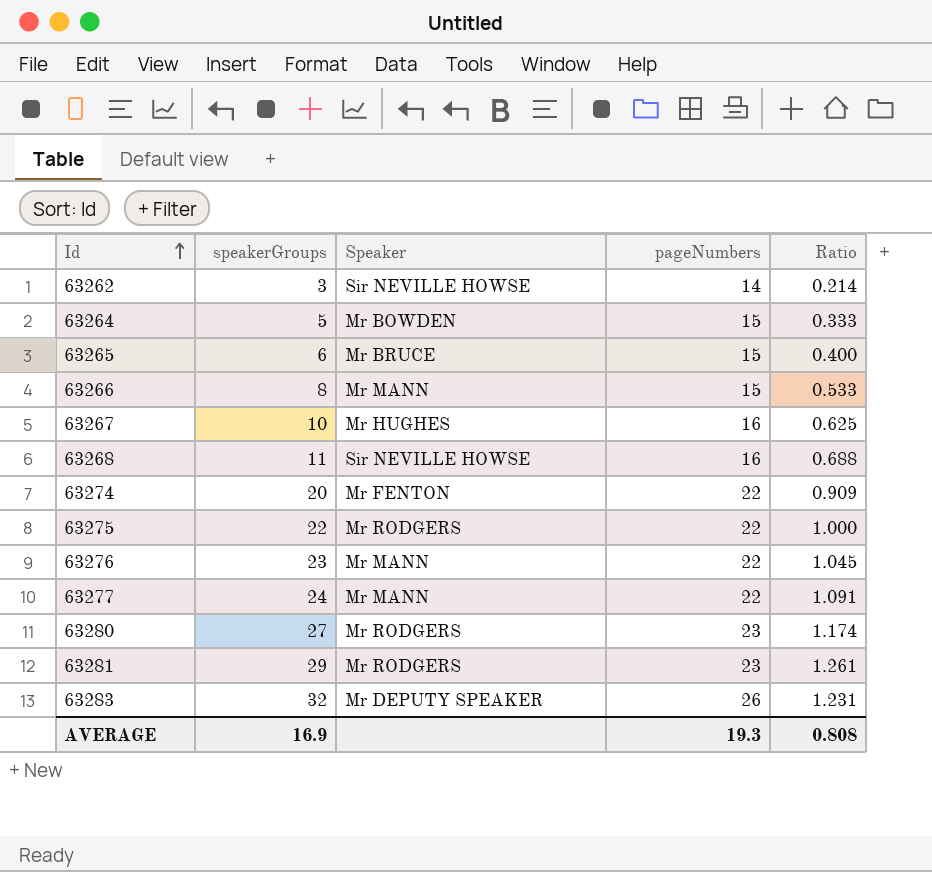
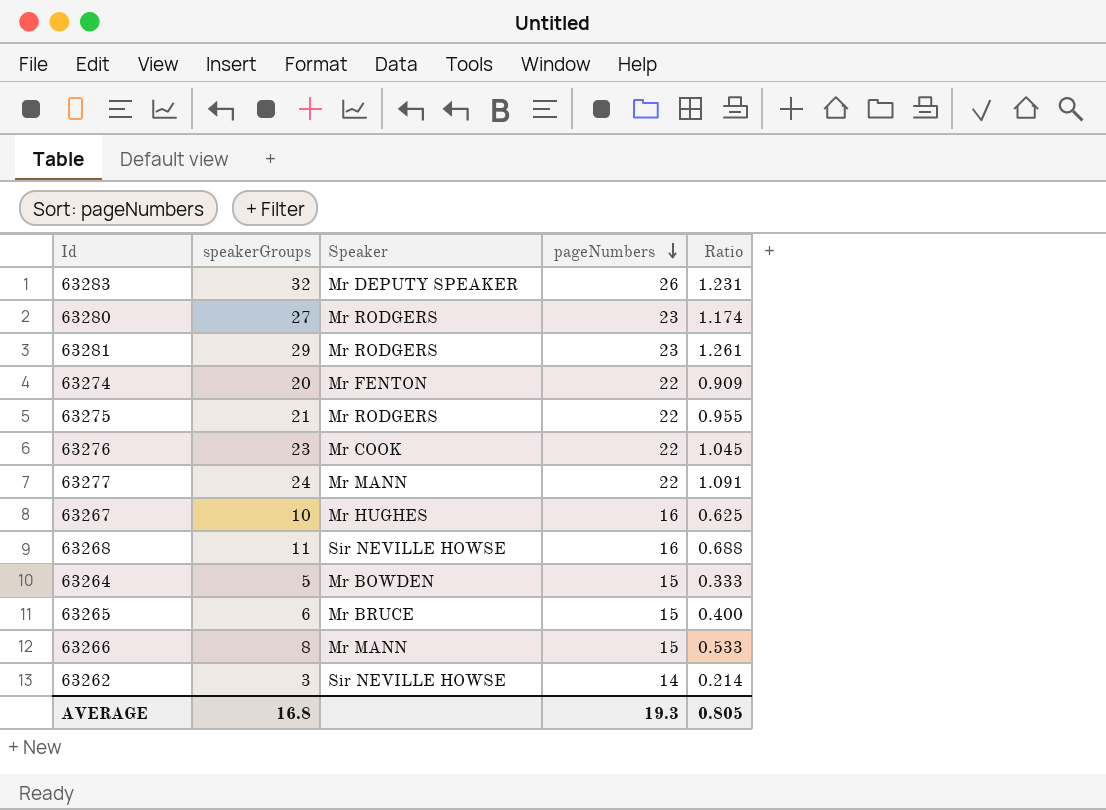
row order: Id ascending -> pageNumbers descending
63275 | speakerGroups: 22 -> 21
63275 | Ratio: 1.000 -> 0.955
63276 | Speaker: Mr MANN -> Mr COOK
AVERAGE | speakerGroups: 16.9 -> 16.8
AVERAGE | Ratio: 0.808 -> 0.805

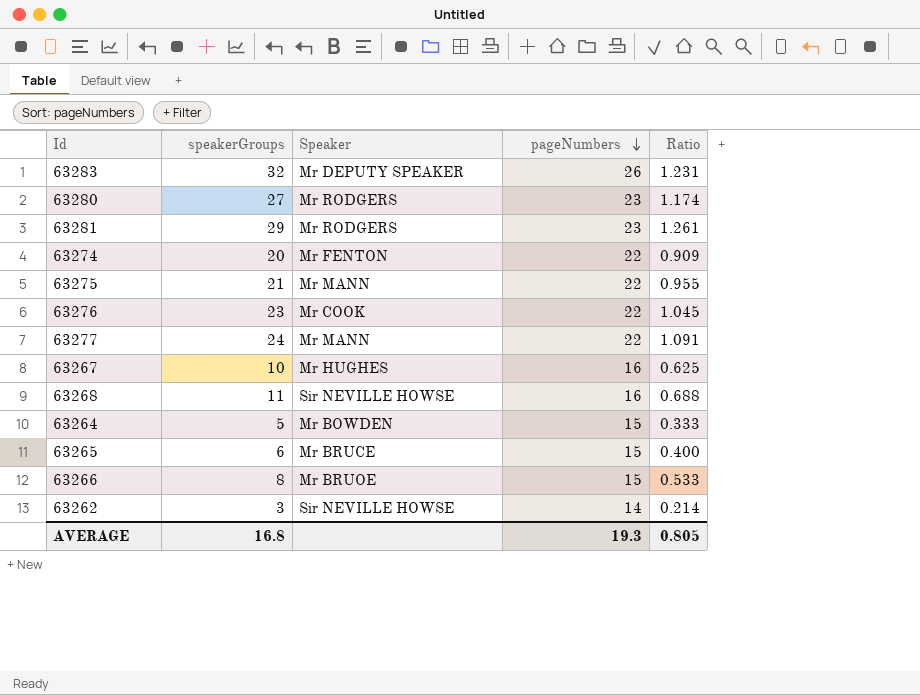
63275 | Speaker: Mr RODGERS -> Mr MANN
63266 | Speaker: Mr MANN -> Mr BRUOE

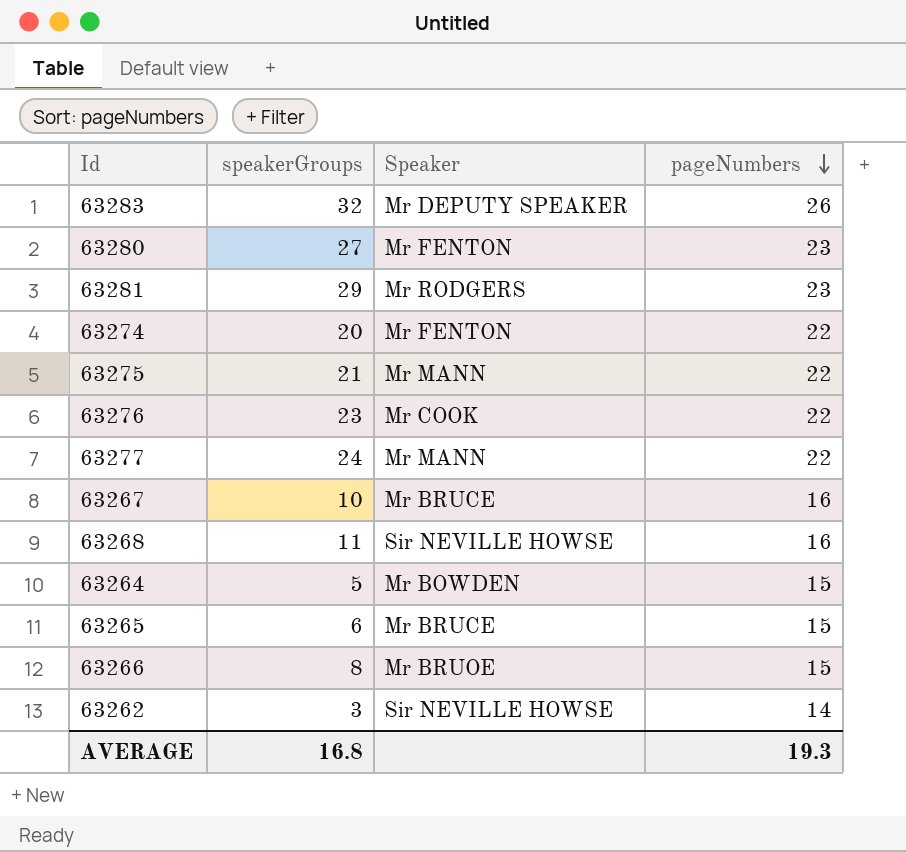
column Ratio | formula: [speakerGroups] / [pageNumbers] -> none
63280 | Speaker: Mr RODGERS -> Mr FENTON
63267 | Speaker: Mr HUGHES -> Mr BRUCE

